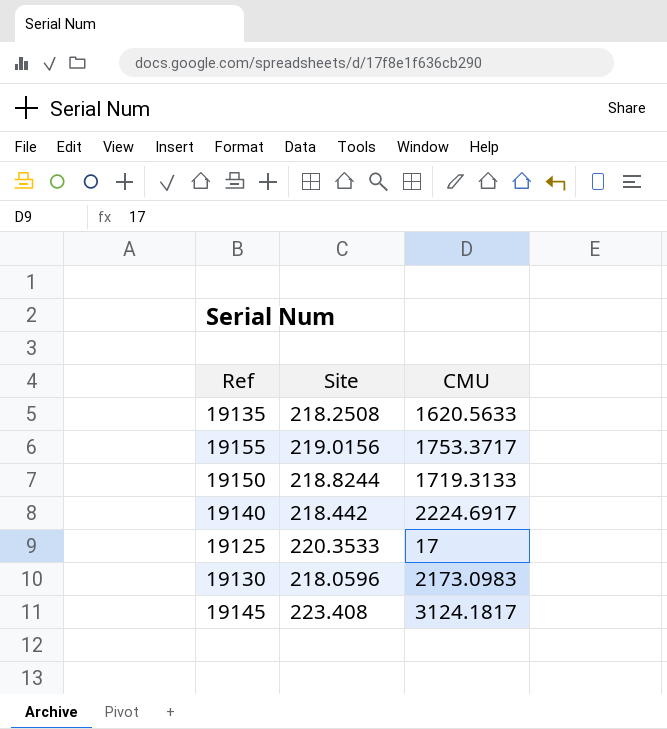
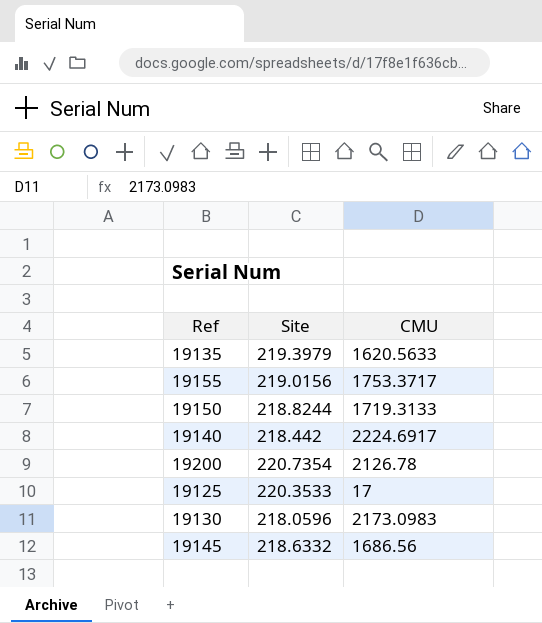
19135 | Site: 218.2508 -> 219.3979
row 19200: none -> 220.7354 | 2126.78
19145 | Site: 223.408 -> 218.6332
19145 | CMU: 3124.1817 -> 1686.56

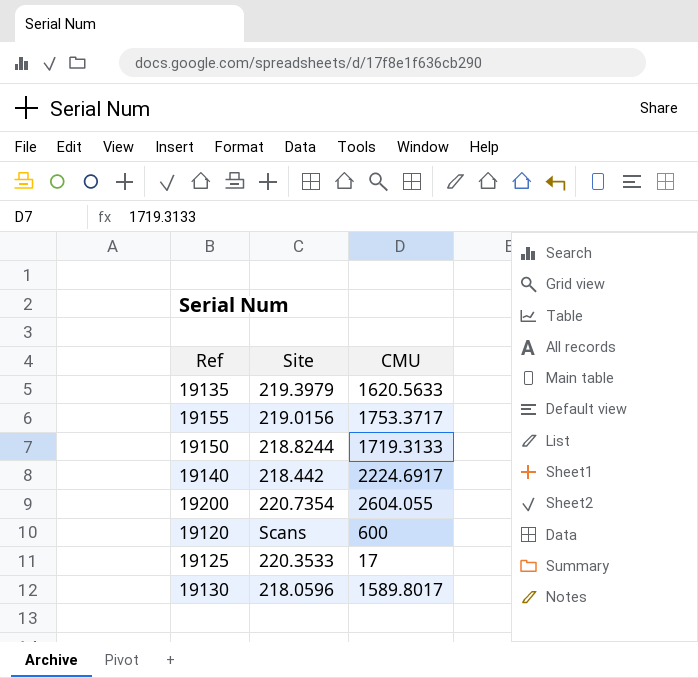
row 19145: 218.6332 | 1686.56 -> none
19200 | CMU: 2126.78 -> 2604.055
row 19120: none -> Scans | 600
19130 | CMU: 2173.0983 -> 1589.8017

